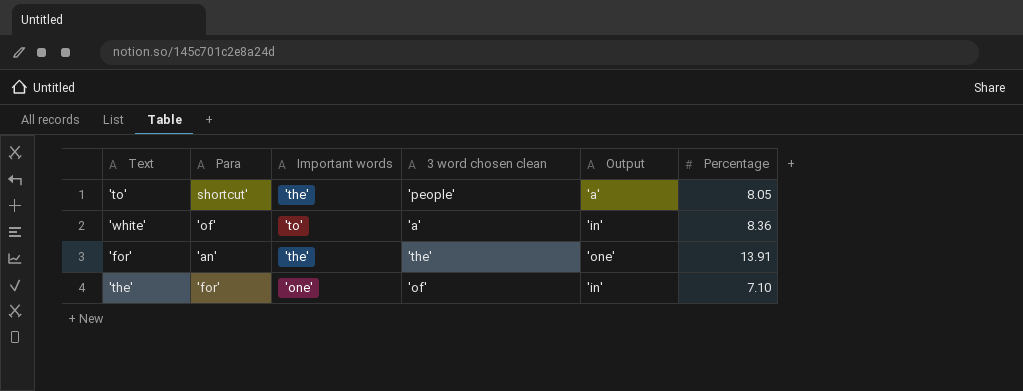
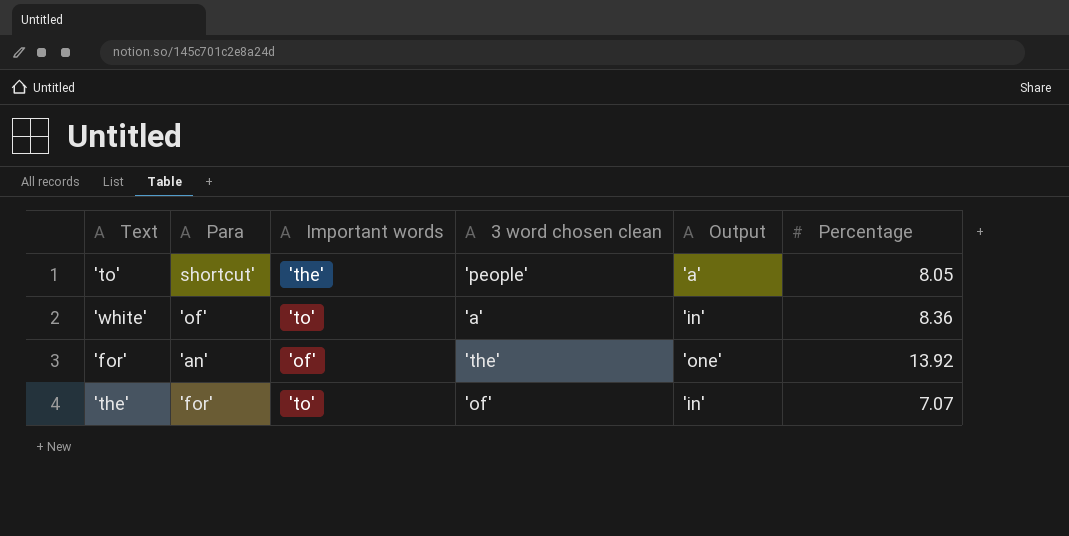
'for' | Important words: 'the' -> 'of'
'for' | Percentage: 13.91 -> 13.92
'the' | Important words: 'one' -> 'to'
'the' | Percentage: 7.10 -> 7.07

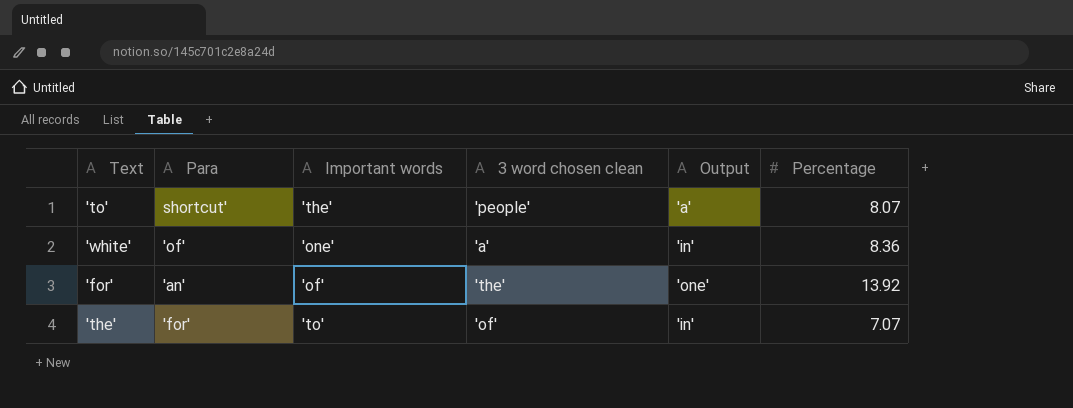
'to' | Percentage: 8.05 -> 8.07
'white' | Important words: 'to' -> 'one'

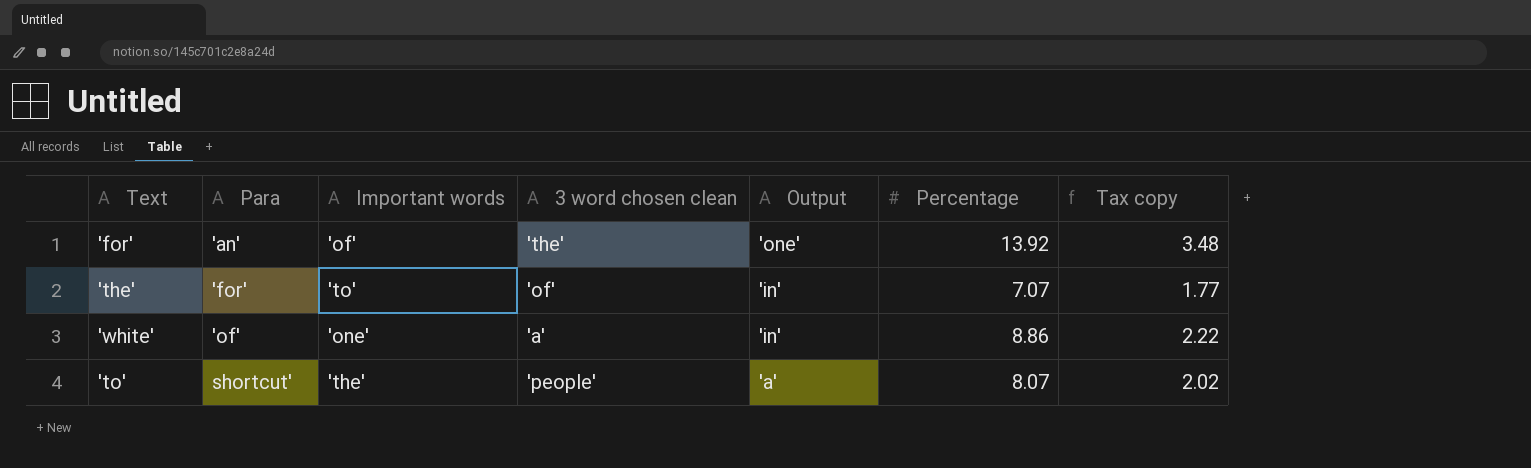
row order: none -> Para ascending
column Tax copy | formula: none -> [Percentage] * 0.25
'white' | Percentage: 8.36 -> 8.86

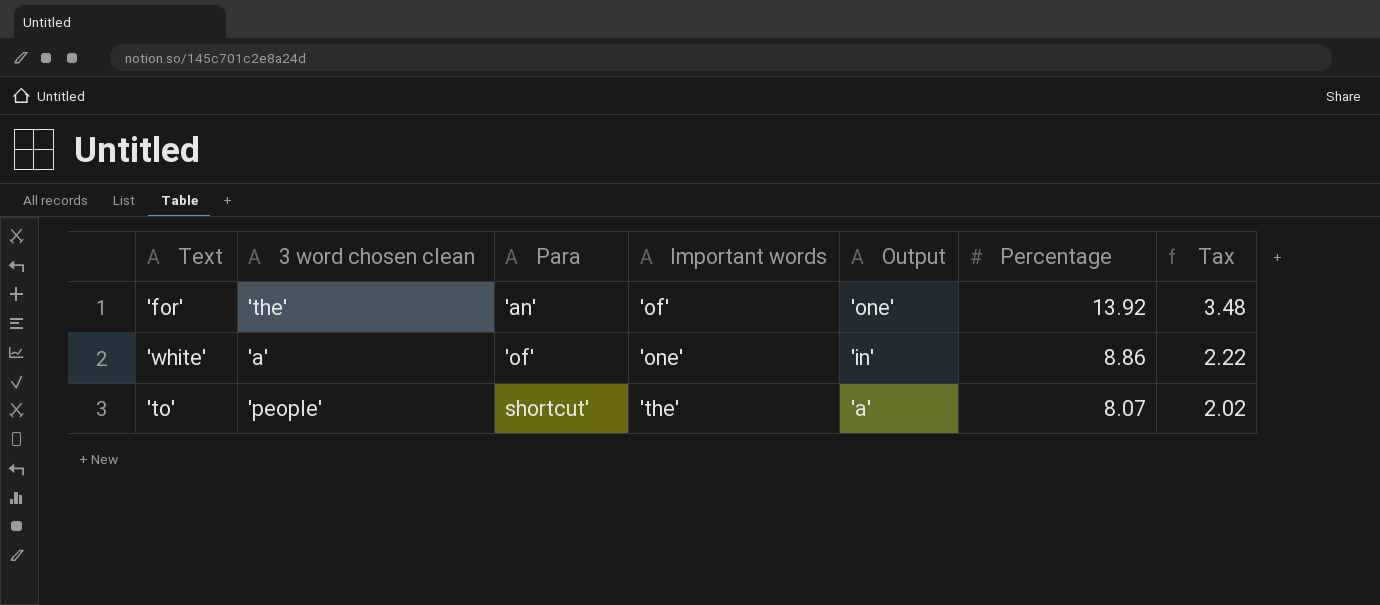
column 3 word chosen clean | position: 4 -> 2
column name: Tax copy -> Tax
row 'the': 'for' | 'to' | 'of' | 'in' | 7.07 | 1.77 -> none

